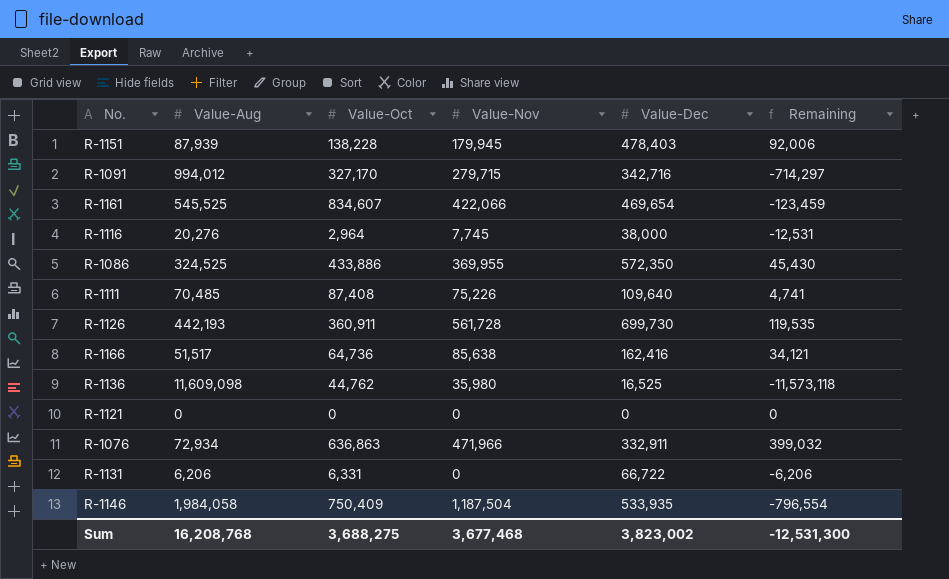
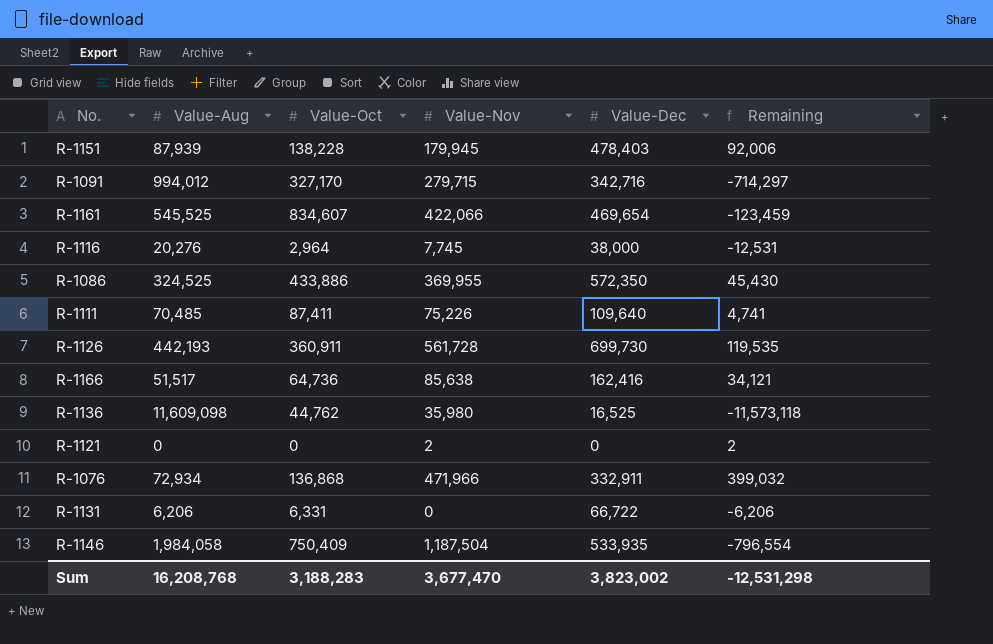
R-1111 | Value-Oct: 87,408 -> 87,411
R-1121 | Value-Nov: 0 -> 2
R-1121 | Remaining: 0 -> 2
R-1076 | Value-Oct: 636,863 -> 136,868
Sum | Value-Oct: 3,688,275 -> 3,188,283
Sum | Value-Nov: 3,677,468 -> 3,677,470
Sum | Remaining: -12,531,300 -> -12,531,298

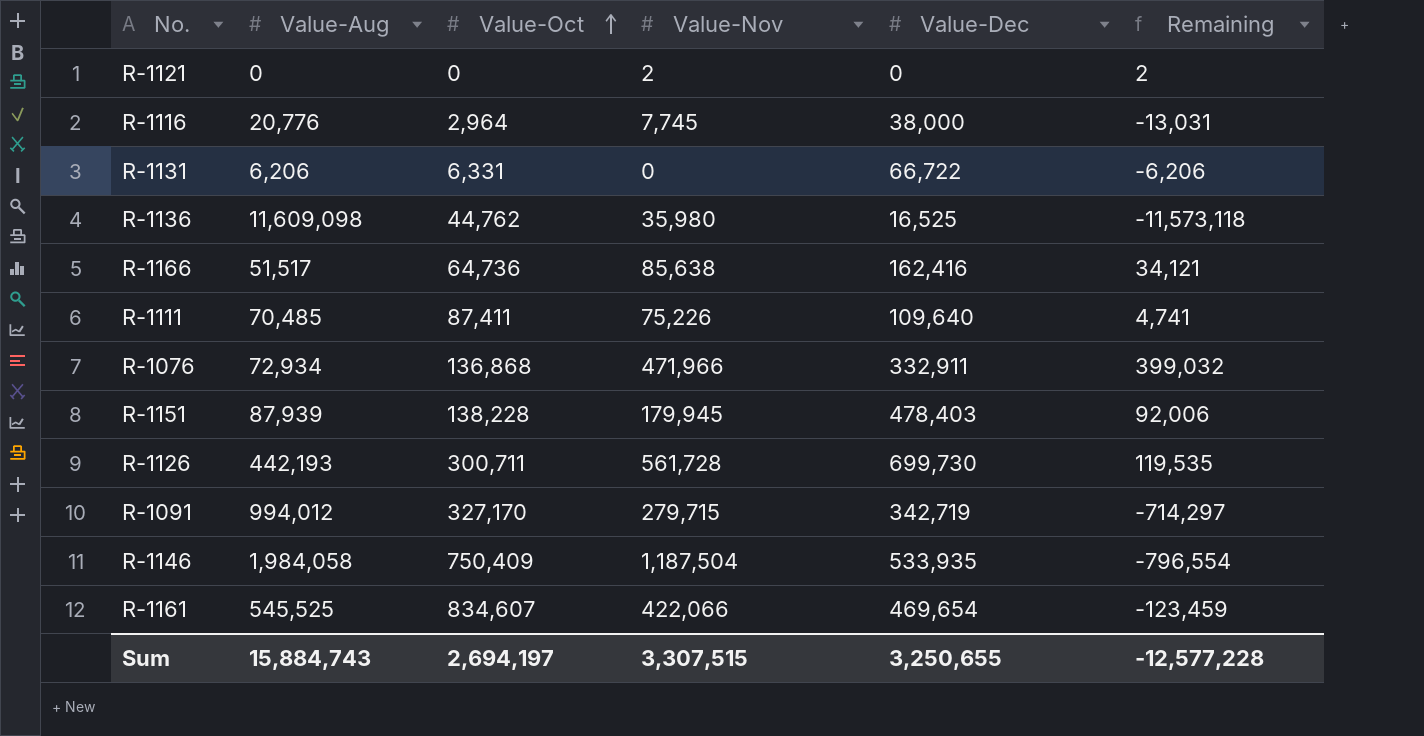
row order: none -> Value-Oct ascending
row R-1086: 324,525 | 433,886 | 369,955 | 572,350 | 45,430 -> none
R-1116 | Value-Aug: 20,276 -> 20,776
R-1116 | Remaining: -12,531 -> -13,031
R-1126 | Value-Oct: 360,911 -> 300,711
R-1091 | Value-Dec: 342,716 -> 342,719
Sum | Value-Aug: 16,208,768 -> 15,884,743
Sum | Value-Oct: 3,188,283 -> 2,694,197
Sum | Value-Nov: 3,677,470 -> 3,307,515
Sum | Value-Dec: 3,823,002 -> 3,250,655
Sum | Remaining: -12,531,298 -> -12,577,228

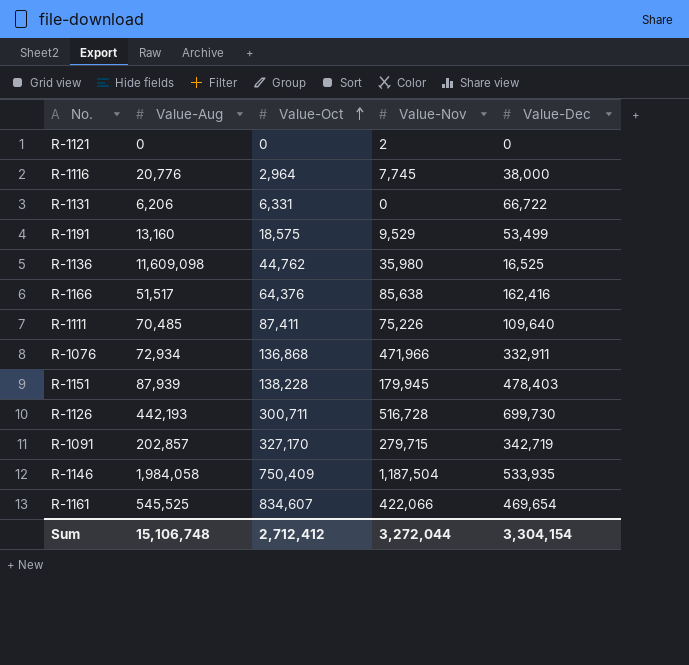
column Remaining | formula: [Value-Nov] - [Value-Aug] -> none
row R-1191: none -> 13,160 | 18,575 | 9,529 | 53,499
R-1166 | Value-Oct: 64,736 -> 64,376
R-1126 | Value-Nov: 561,728 -> 516,728
R-1091 | Value-Aug: 994,012 -> 202,857
Sum | Value-Aug: 15,884,743 -> 15,106,748
Sum | Value-Oct: 2,694,197 -> 2,712,412
Sum | Value-Nov: 3,307,515 -> 3,272,044
Sum | Value-Dec: 3,250,655 -> 3,304,154

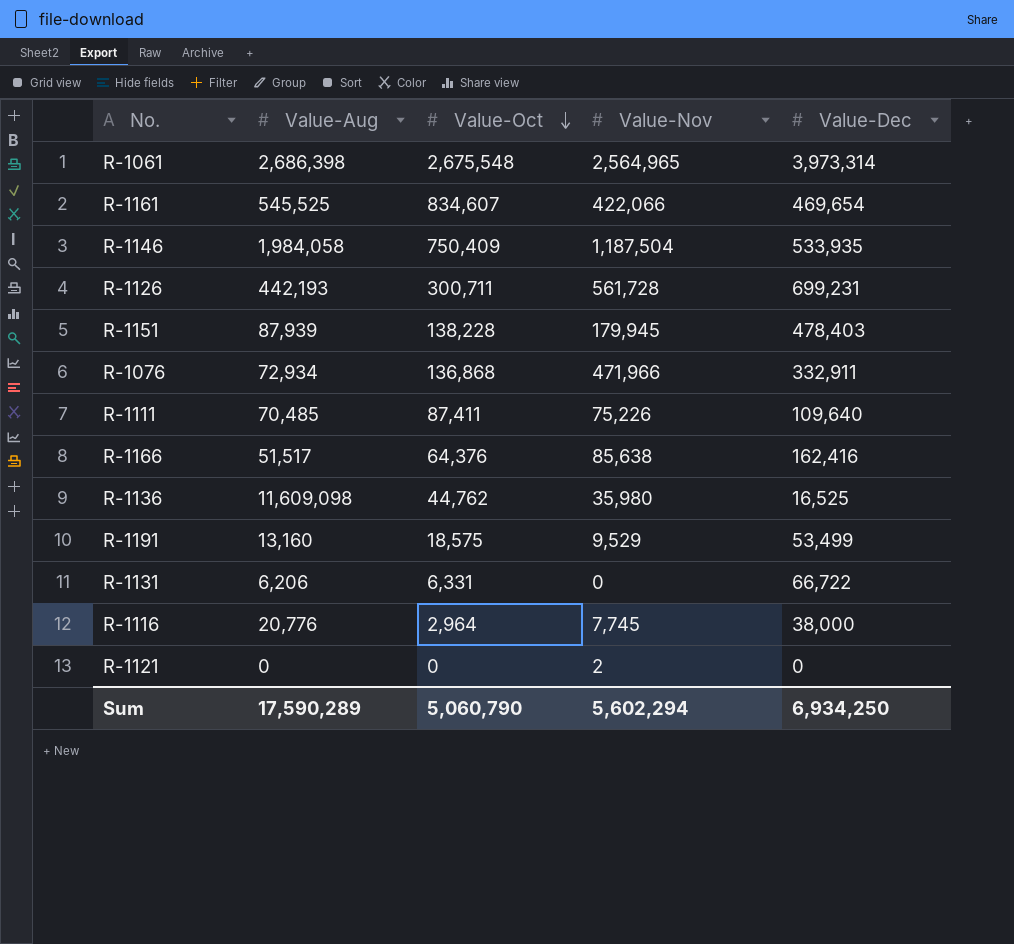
row order: Value-Oct ascending -> Value-Oct descending
row R-1091: 202,857 | 327,170 | 279,715 | 342,719 -> none
row R-1061: none -> 2,686,398 | 2,675,548 | 2,564,965 | 3,973,314
R-1126 | Value-Nov: 516,728 -> 561,728
R-1126 | Value-Dec: 699,730 -> 699,231
Sum | Value-Aug: 15,106,748 -> 17,590,289
Sum | Value-Oct: 2,712,412 -> 5,060,790
Sum | Value-Nov: 3,272,044 -> 5,602,294
Sum | Value-Dec: 3,304,154 -> 6,934,250

